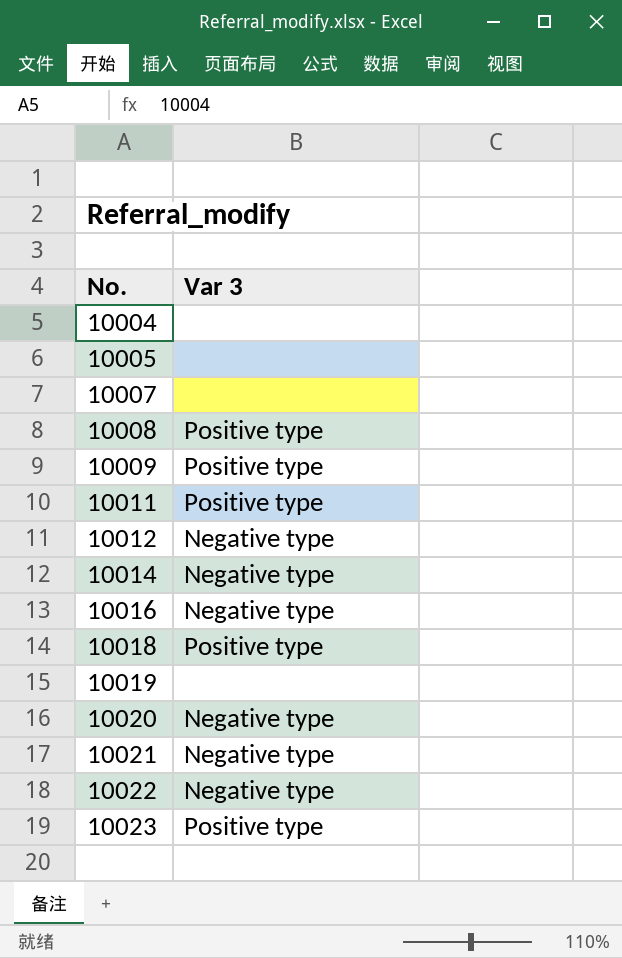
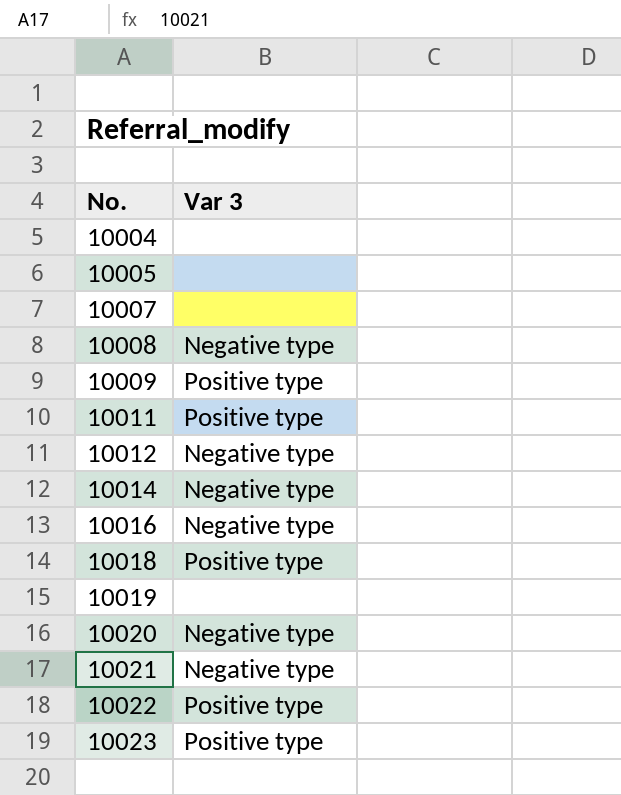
10008 | Var 3: Positive type -> Negative type
10022 | Var 3: Negative type -> Positive type

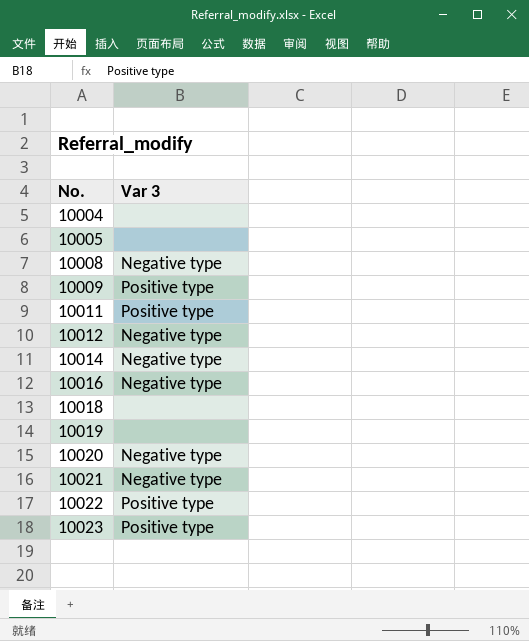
row 10007: none -> none
10018 | Var 3: Positive type -> none

